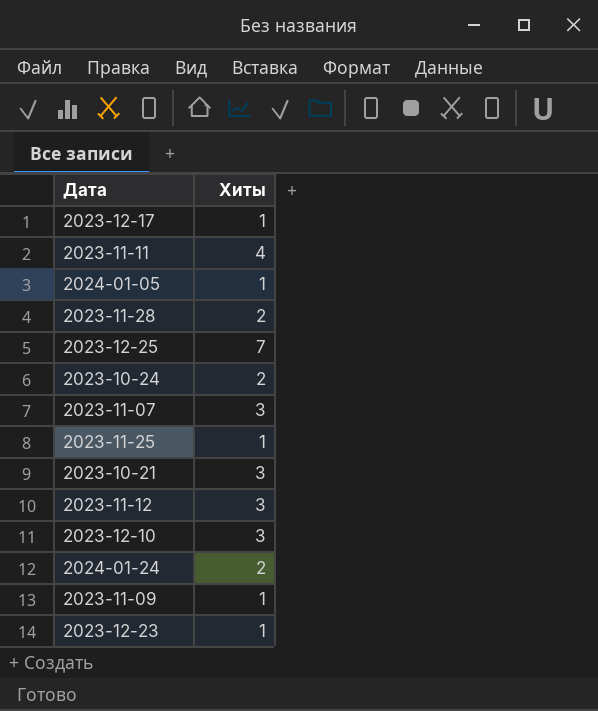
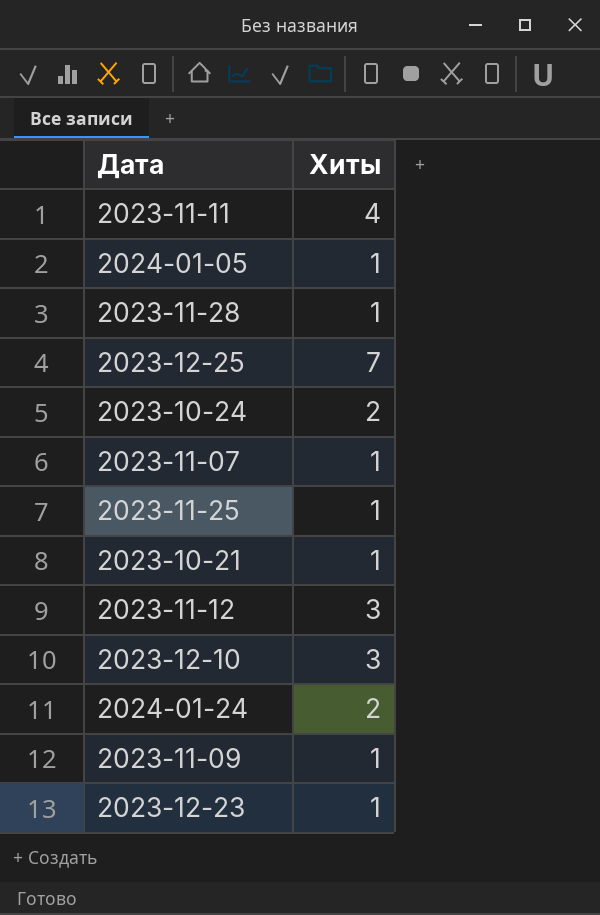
row 2023-12-17: 1 -> none
2023-11-28 | Хиты: 2 -> 1
2023-11-07 | Хиты: 3 -> 1
2023-10-21 | Хиты: 3 -> 1

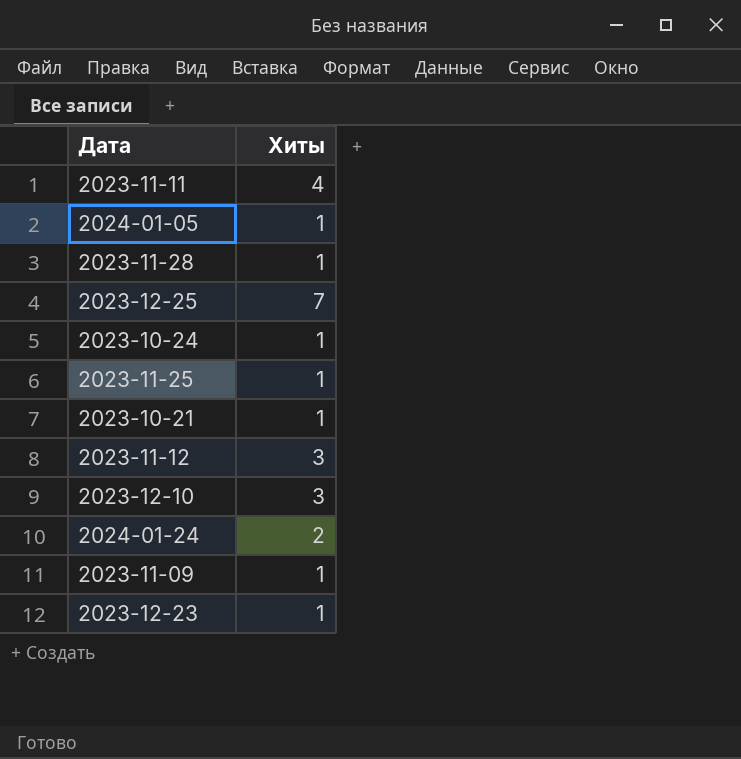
row 2023-11-07: 1 -> none
2023-10-24 | Хиты: 2 -> 1

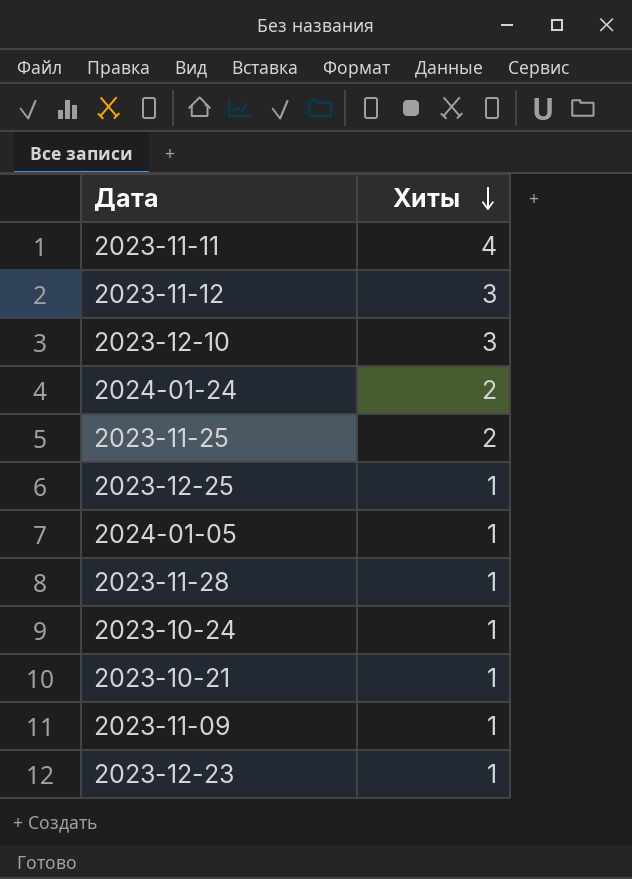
row order: none -> Хиты descending
2023-11-25 | Хиты: 1 -> 2
2023-12-25 | Хиты: 7 -> 1

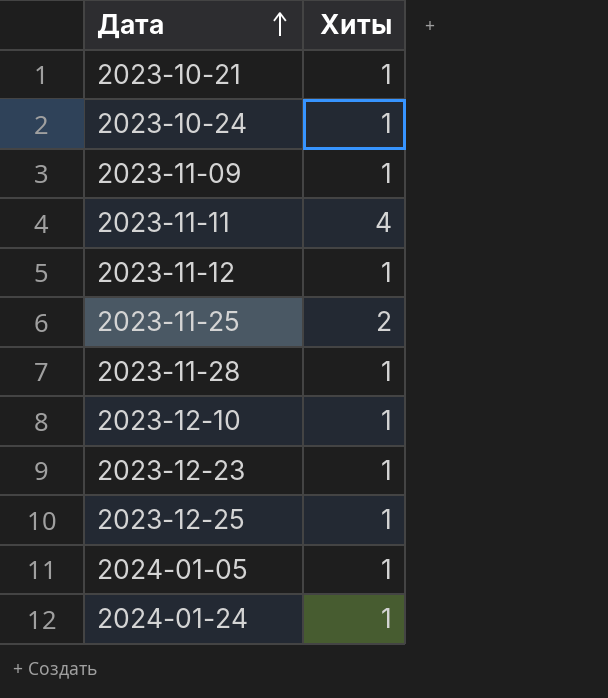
row order: Хиты descending -> Дата ascending
2023-11-12 | Хиты: 3 -> 1
2023-12-10 | Хиты: 3 -> 1
2024-01-24 | Хиты: 2 -> 1

